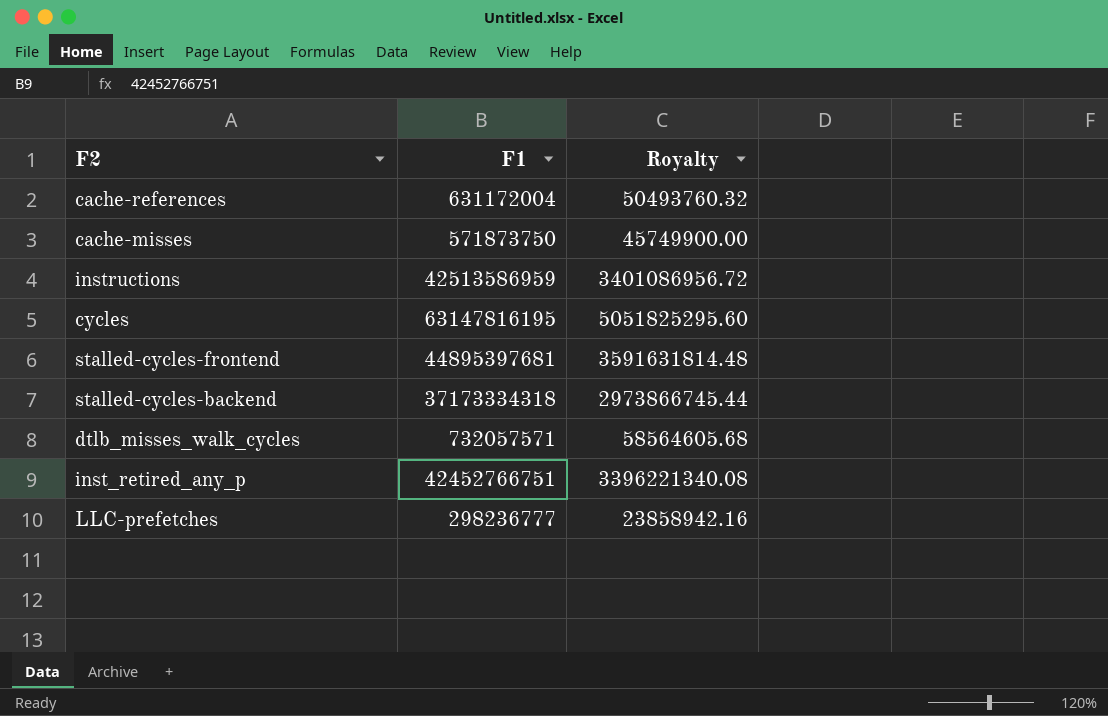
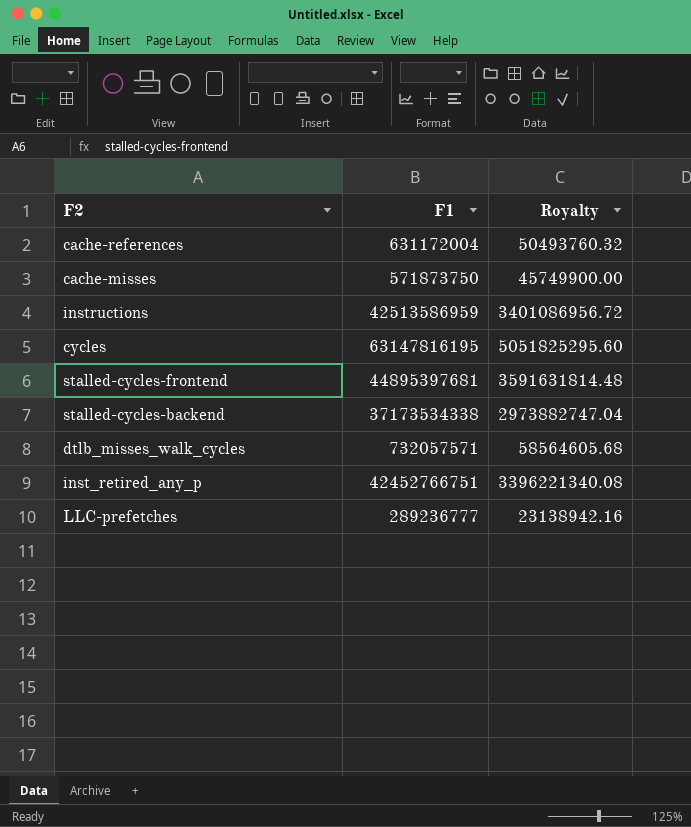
stalled-cycles-backend | F1: 37173334318 -> 37173534338
stalled-cycles-backend | Royalty: 2973866745.44 -> 2973882747.04
LLC-prefetches | F1: 298236777 -> 289236777
LLC-prefetches | Royalty: 23858942.16 -> 23138942.16

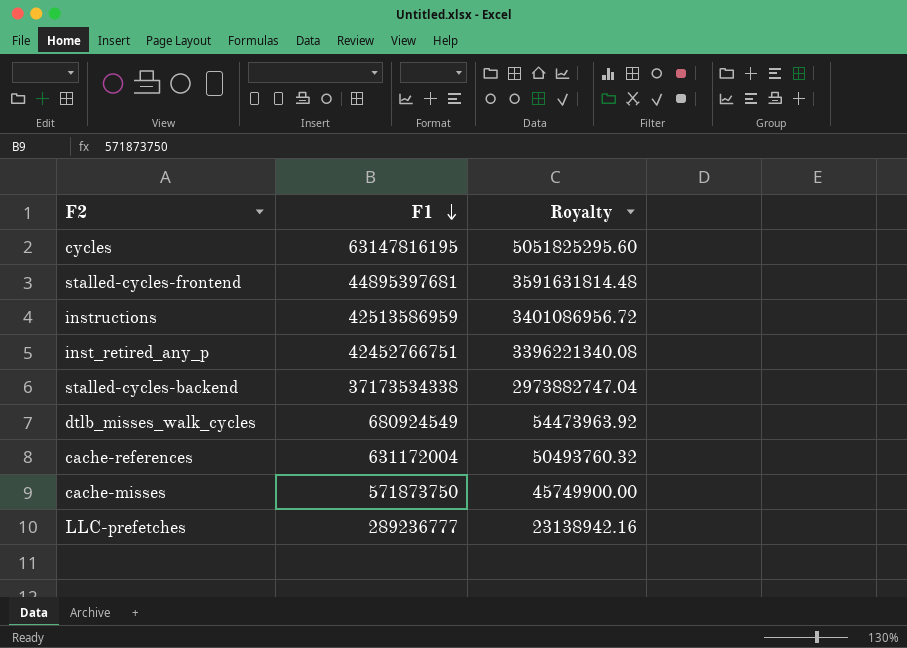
row order: none -> F1 descending
dtlb_misses_walk_cycles | F1: 732057571 -> 680924549
dtlb_misses_walk_cycles | Royalty: 58564605.68 -> 54473963.92

